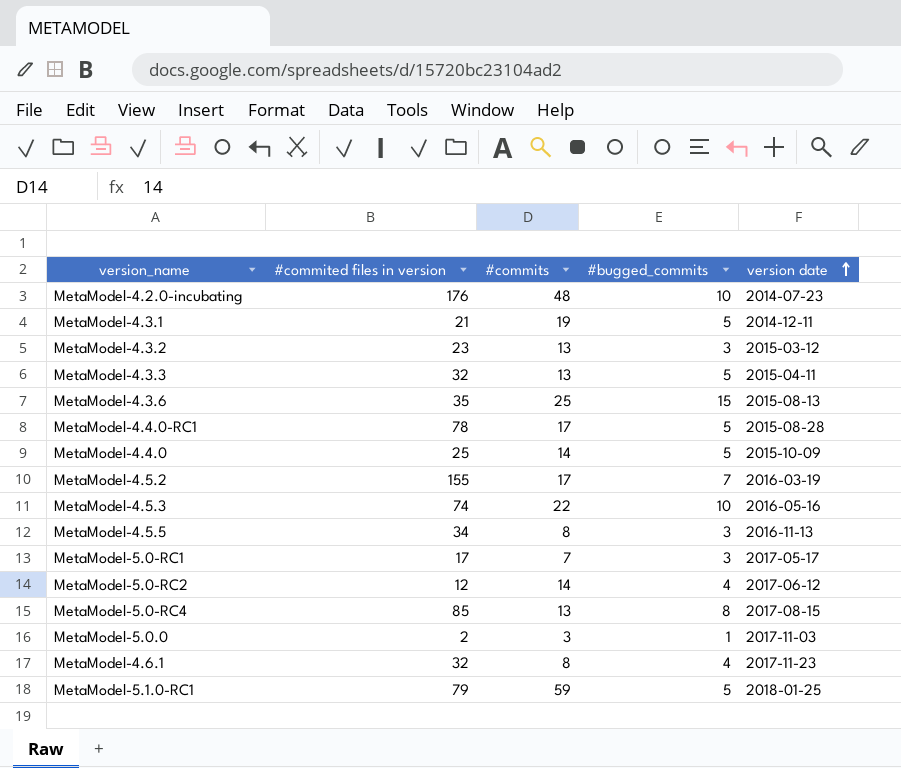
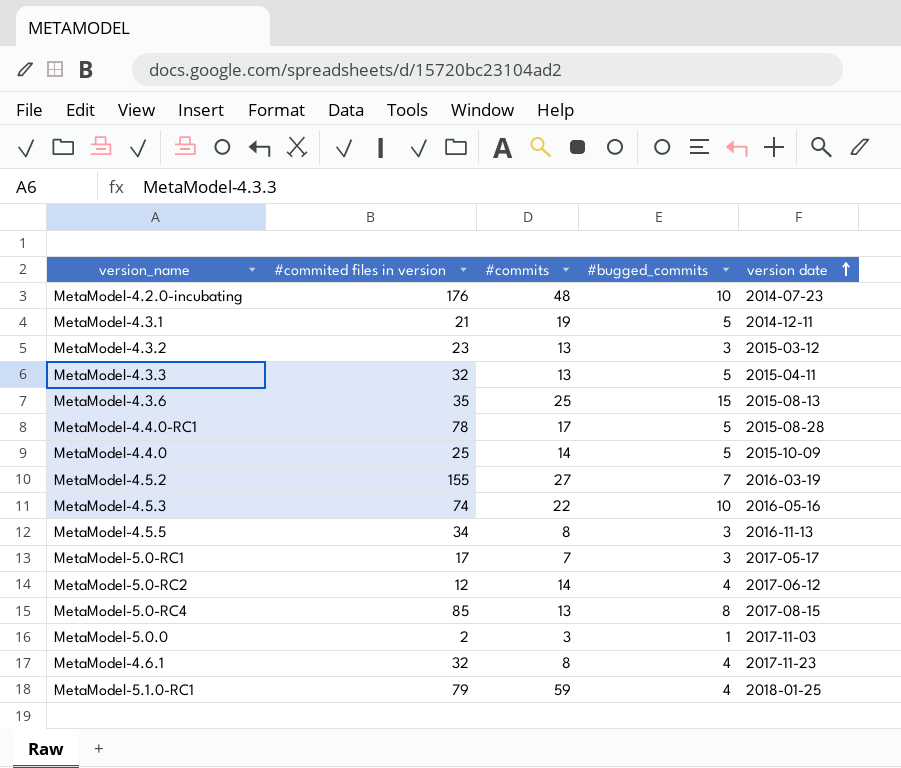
MetaModel-4.5.2 | #commits: 17 -> 27
MetaModel-5.1.0-RC1 | #bugged_commits: 5 -> 4

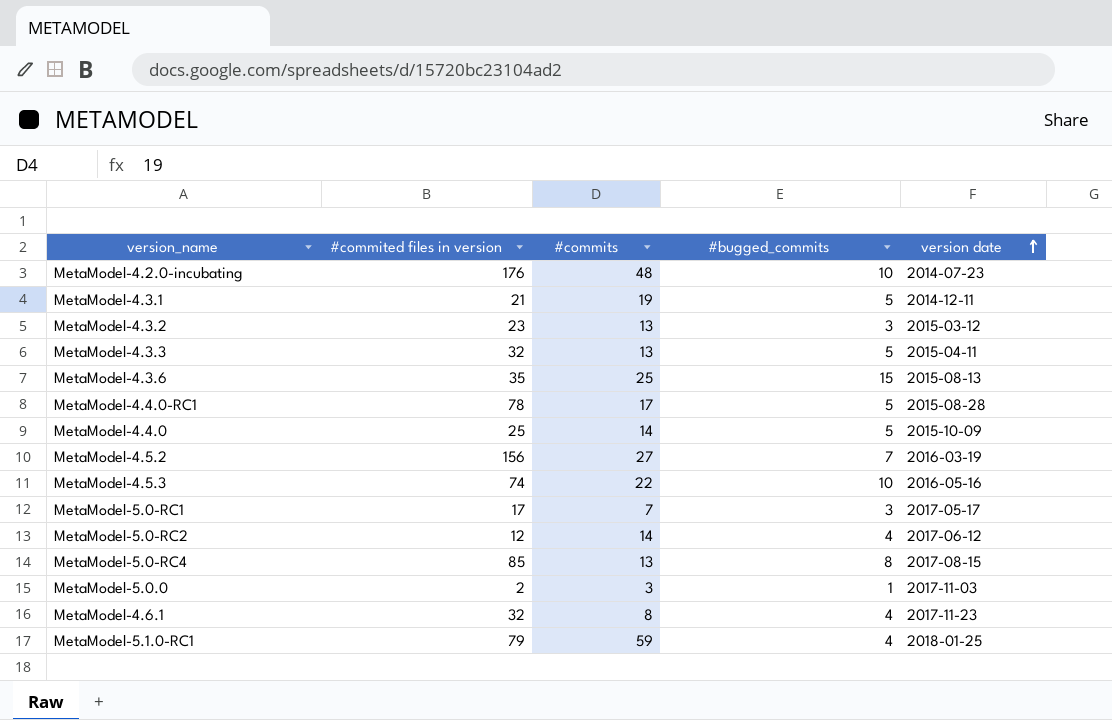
row MetaModel-4.5.5: 34 | 8 | 3 | 2016-11-13 -> none
MetaModel-4.5.2 | #commited files in version: 155 -> 156

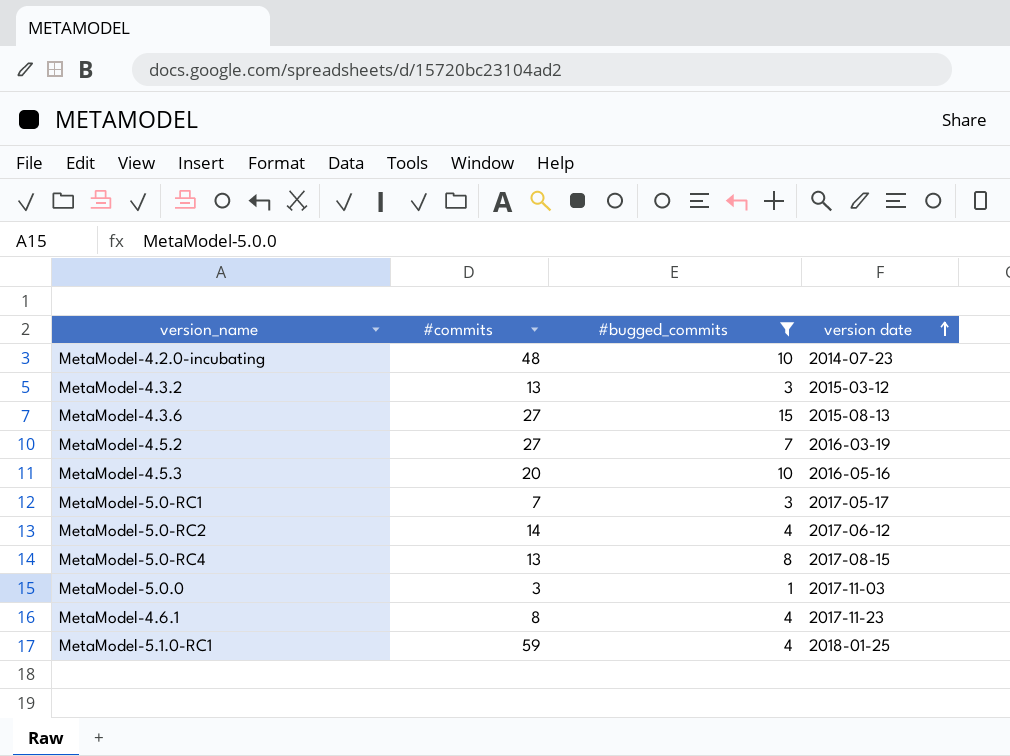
filter: none -> #bugged_commits != 5
column #commited files in version | position: 2 -> none
MetaModel-4.3.6 | #commits: 25 -> 27
MetaModel-4.5.3 | #commits: 22 -> 20

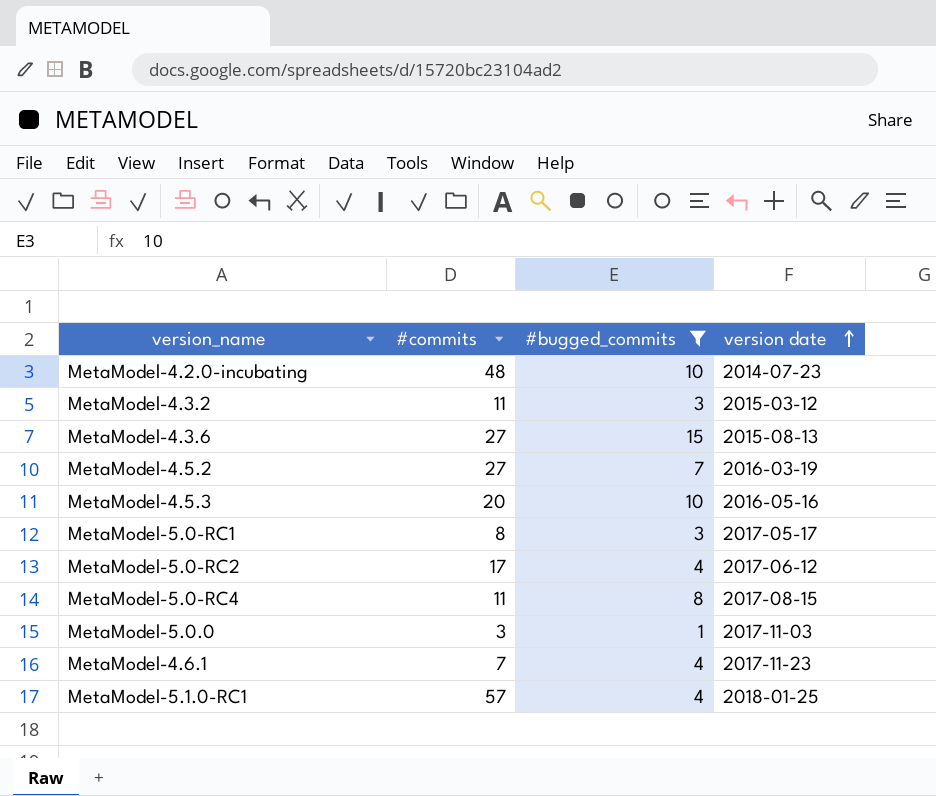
MetaModel-4.3.2 | #commits: 13 -> 11
MetaModel-5.0-RC1 | #commits: 7 -> 8
MetaModel-5.0-RC2 | #commits: 14 -> 17
MetaModel-5.0-RC4 | #commits: 13 -> 11
MetaModel-4.6.1 | #commits: 8 -> 7
MetaModel-5.1.0-RC1 | #commits: 59 -> 57

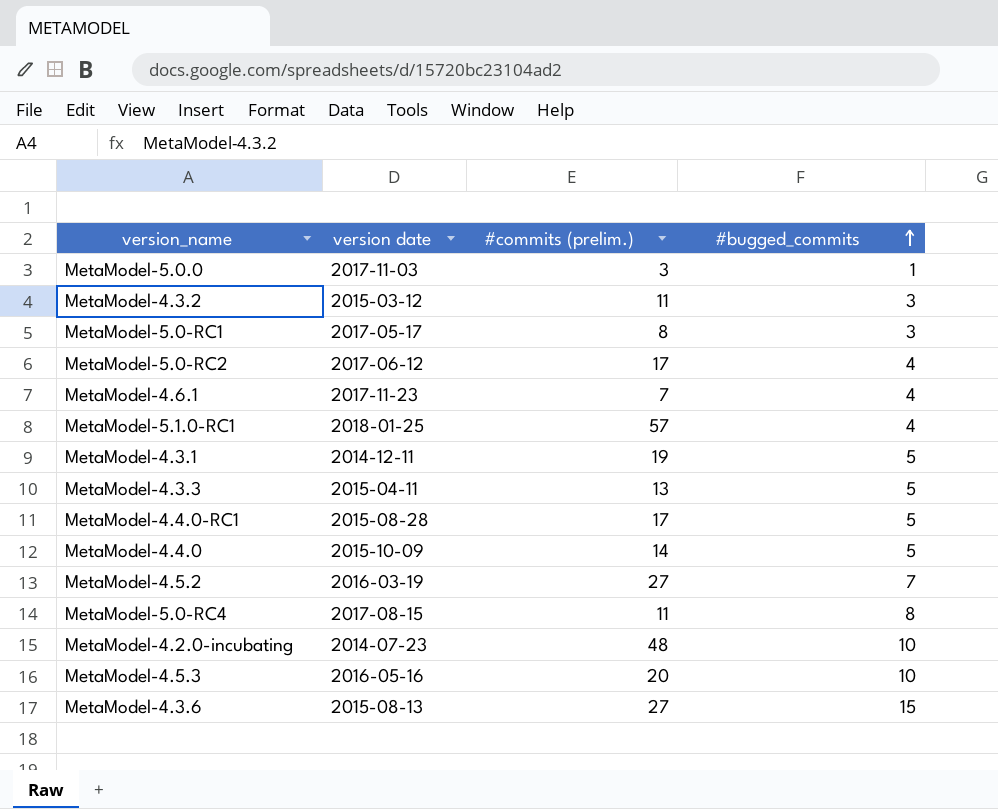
filter: #bugged_commits != 5 -> none
row order: version date ascending -> #bugged_commits ascending
column version date | position: 4 -> 2
column name: #commits -> #commits (prelim.)

